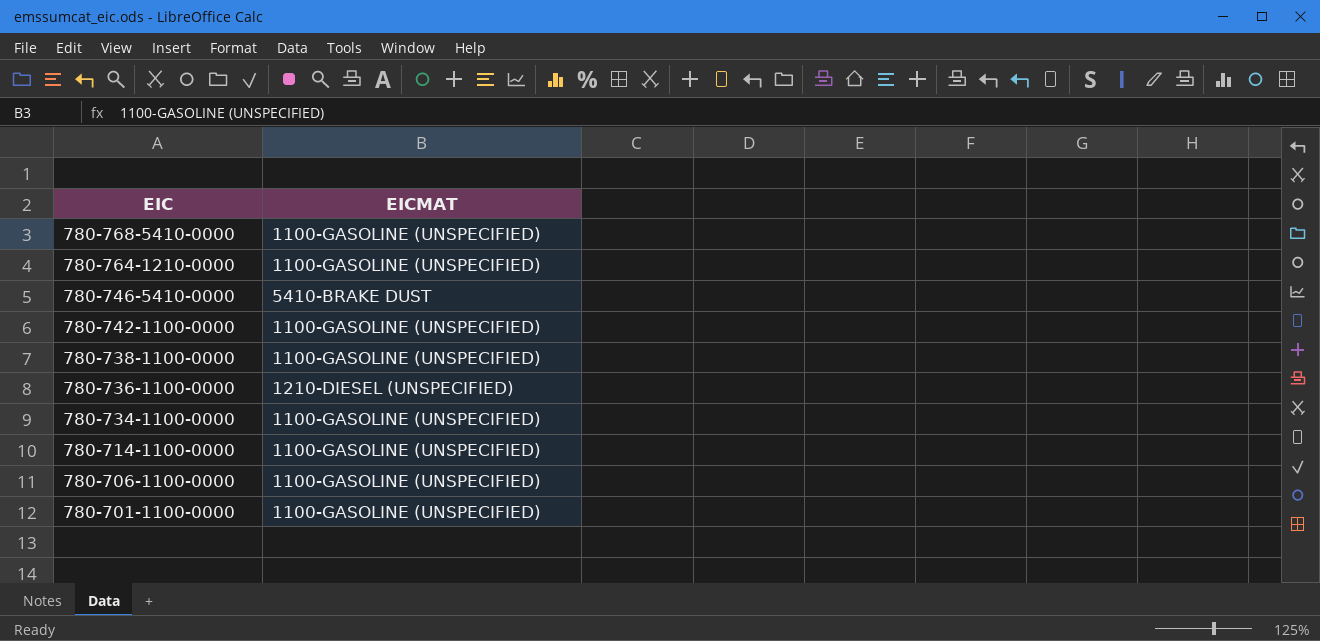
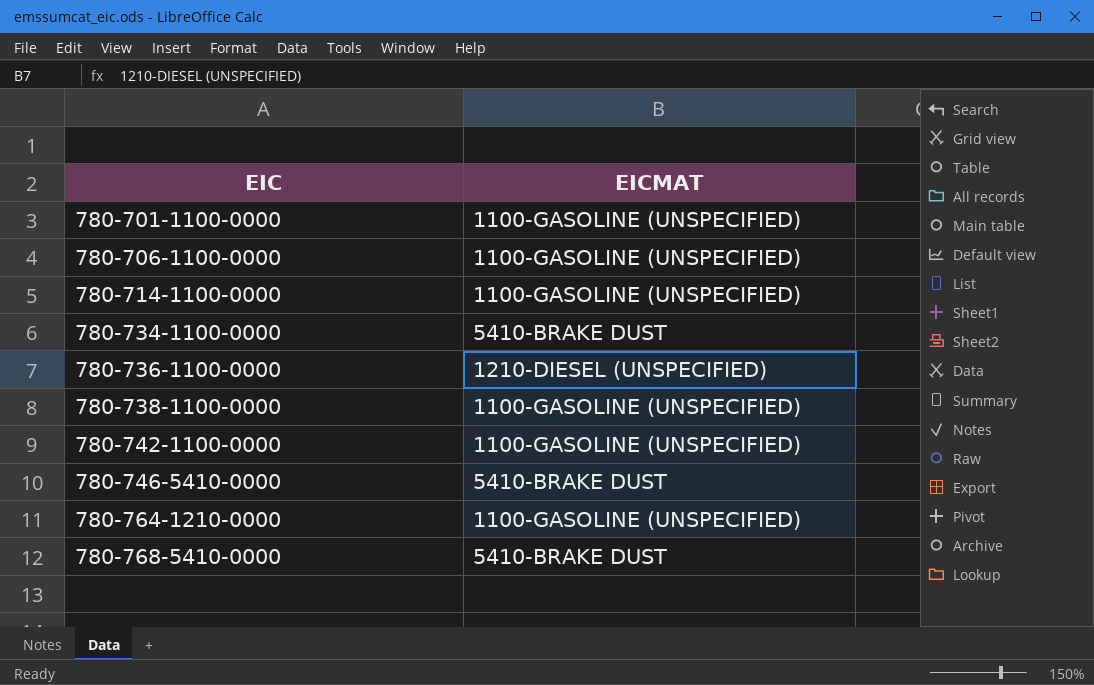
row order: EIC descending -> EIC ascending
780-734-1100-0000 | EICMAT: 1100-GASOLINE (UNSPECIFIED) -> 5410-BRAKE DUST
780-768-5410-0000 | EICMAT: 1100-GASOLINE (UNSPECIFIED) -> 5410-BRAKE DUST

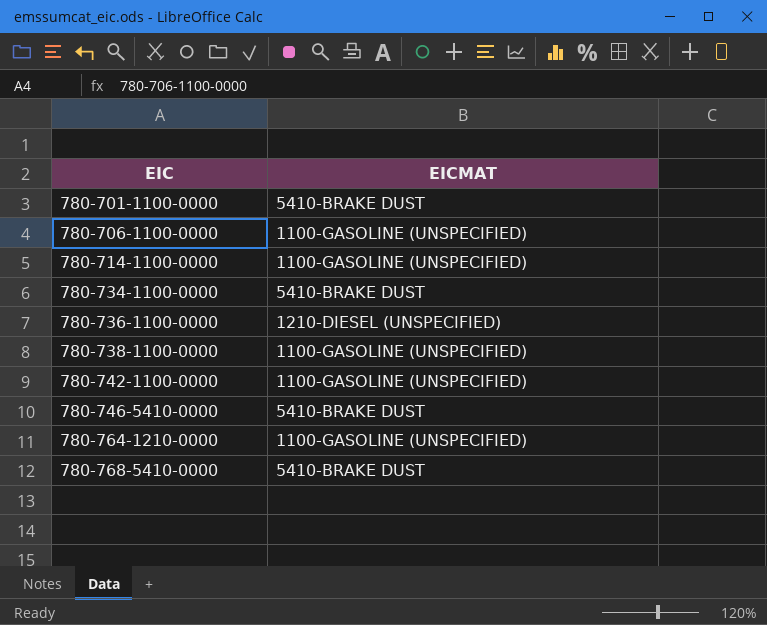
780-701-1100-0000 | EICMAT: 1100-GASOLINE (UNSPECIFIED) -> 5410-BRAKE DUST

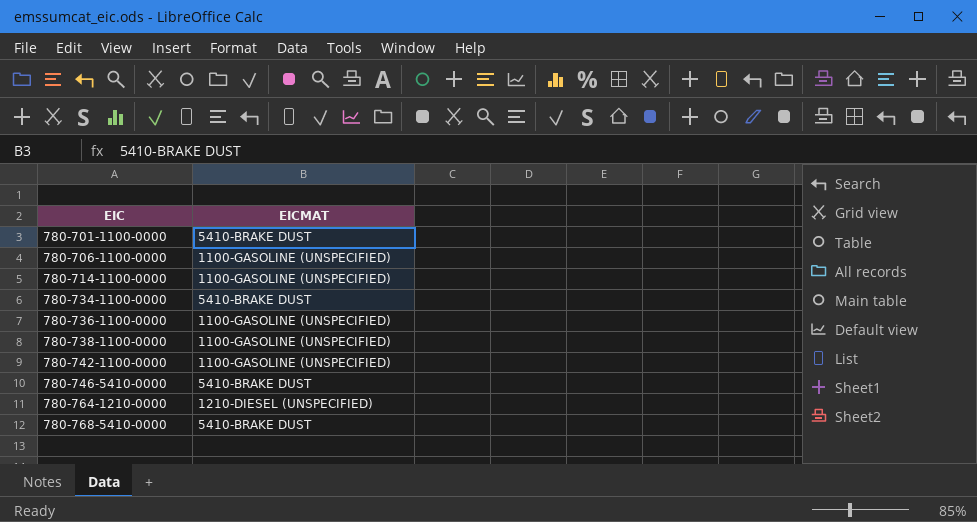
780-736-1100-0000 | EICMAT: 1210-DIESEL (UNSPECIFIED) -> 1100-GASOLINE (UNSPECIFIED)
780-764-1210-0000 | EICMAT: 1100-GASOLINE (UNSPECIFIED) -> 1210-DIESEL (UNSPECIFIED)

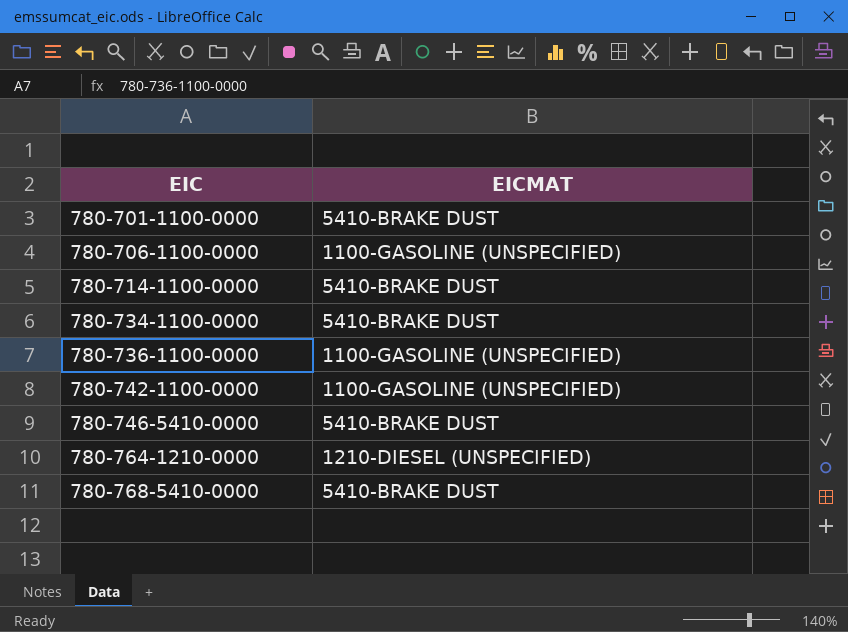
row 780-738-1100-0000: 1100-GASOLINE (UNSPECIFIED) -> none
780-714-1100-0000 | EICMAT: 1100-GASOLINE (UNSPECIFIED) -> 5410-BRAKE DUST

